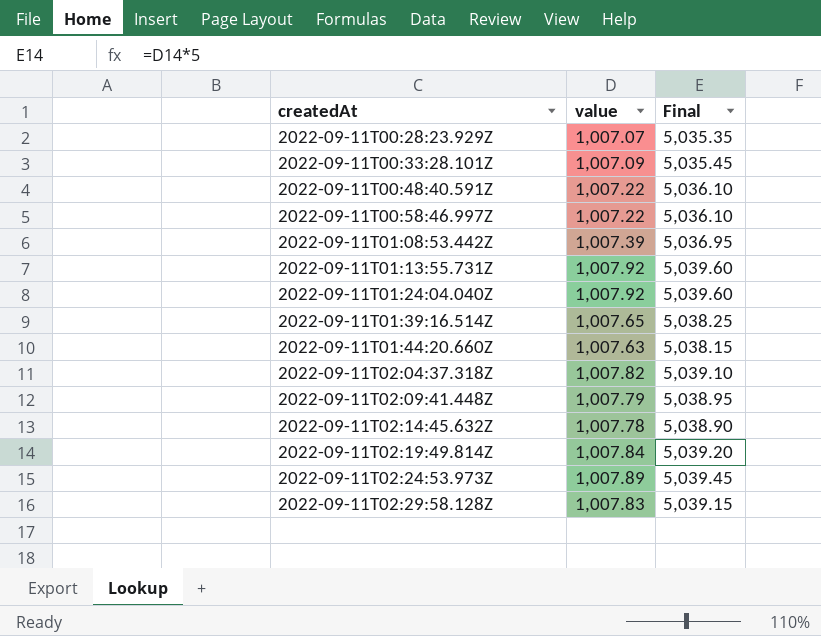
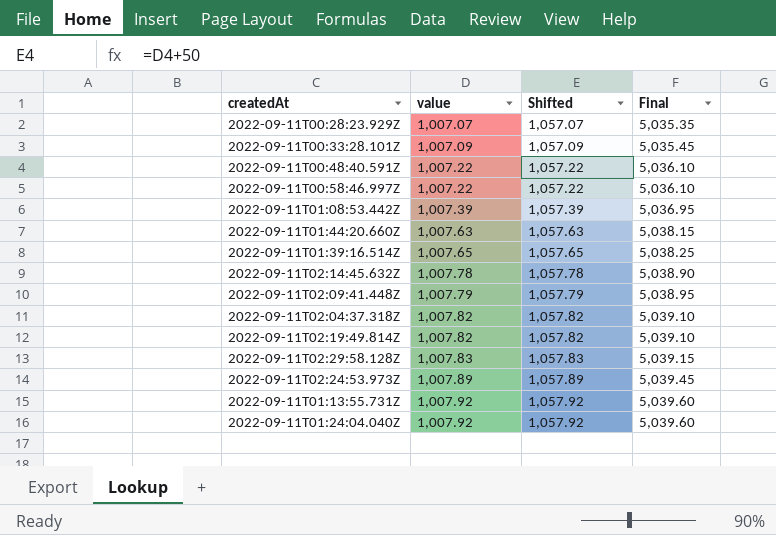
row order: createdAt ascending -> value ascending
column Shifted | formula: none -> [value] + 50
2022-09-11T02:19:49.814Z | value: 1,007.84 -> 1,007.82
2022-09-11T02:19:49.814Z | Final: 5,039.20 -> 5,039.10

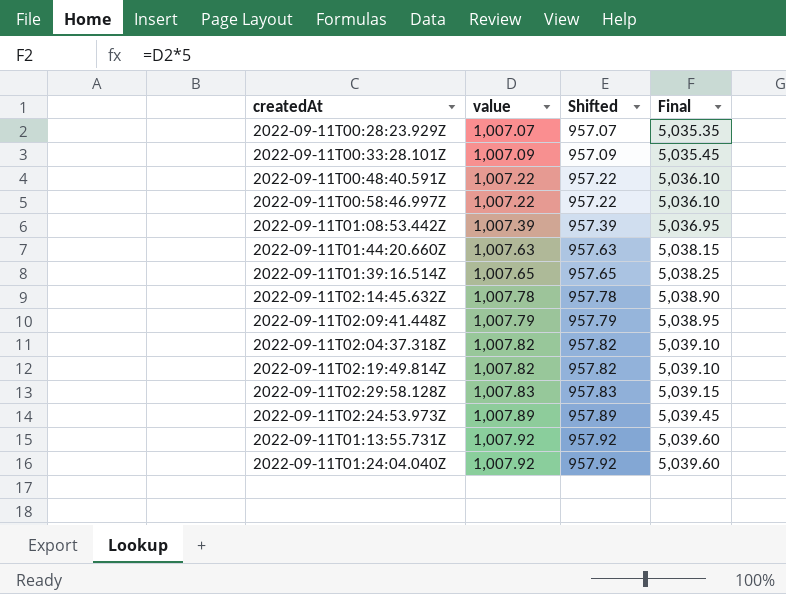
column Shifted | formula: [value] + 50 -> [value] - 50

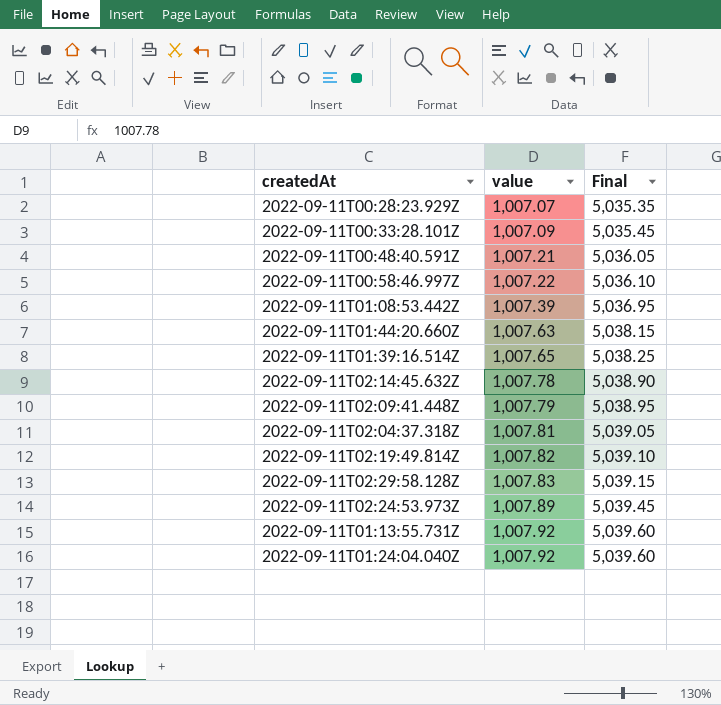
column Shifted | formula: [value] - 50 -> none
2022-09-11T00:48:40.591Z | value: 1,007.22 -> 1,007.21
2022-09-11T00:48:40.591Z | Final: 5,036.10 -> 5,036.05
2022-09-11T02:04:37.318Z | value: 1,007.82 -> 1,007.81
2022-09-11T02:04:37.318Z | Final: 5,039.10 -> 5,039.05

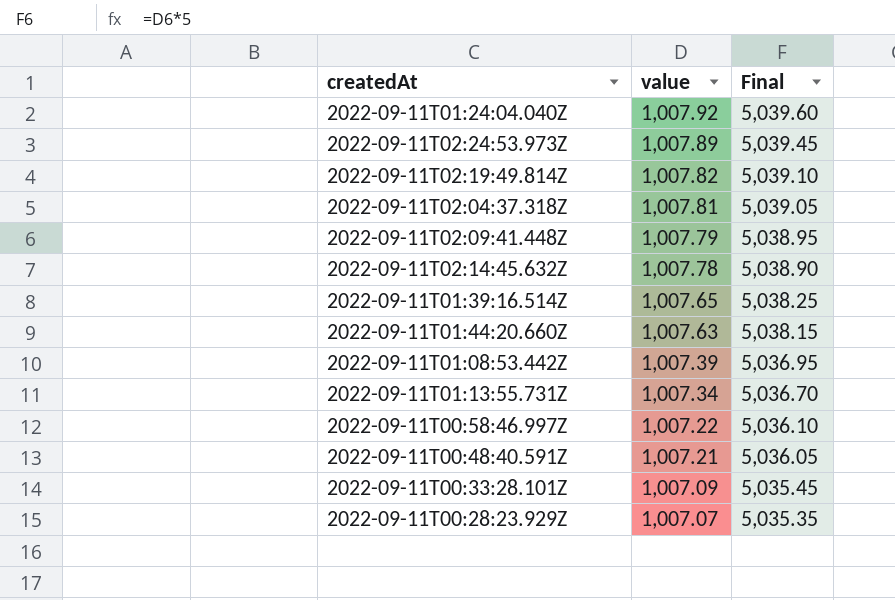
row order: value ascending -> value descending
row 2022-09-11T02:29:58.128Z: 1,007.83 | 5,039.15 -> none
2022-09-11T01:13:55.731Z | value: 1,007.92 -> 1,007.34
2022-09-11T01:13:55.731Z | Final: 5,039.60 -> 5,036.70

